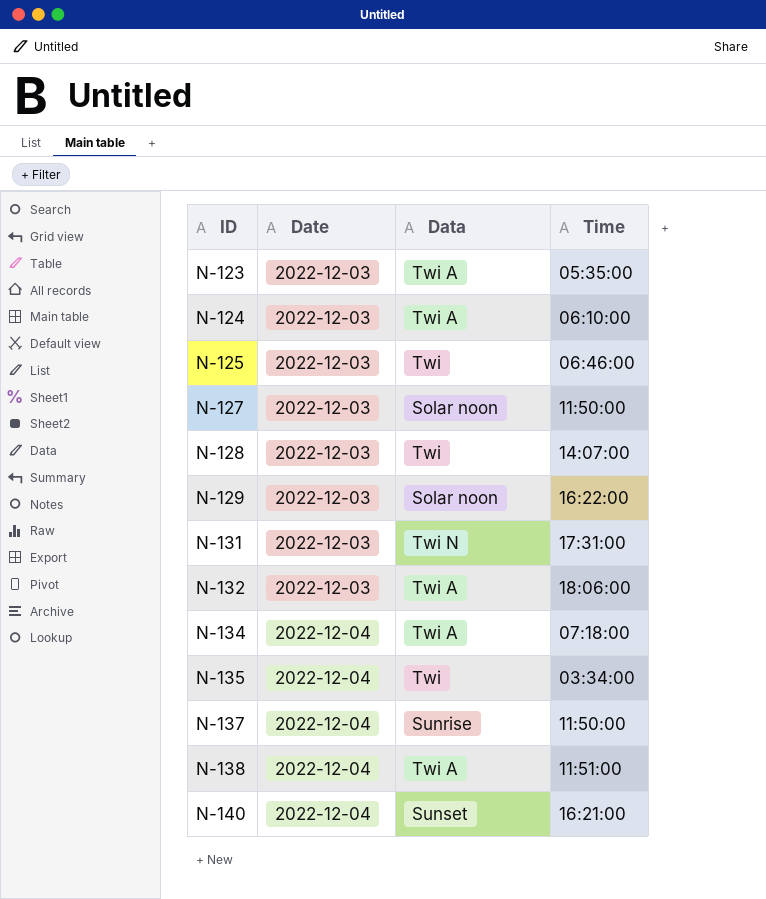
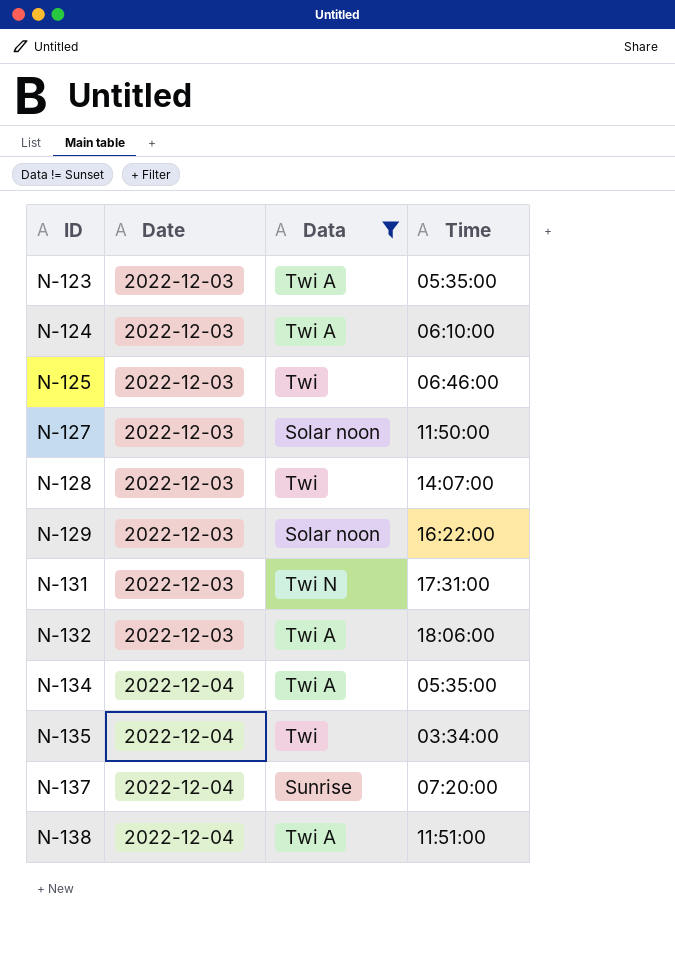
filter: none -> Data != Sunset
N-134 | Time: 07:18:00 -> 05:35:00
N-137 | Time: 11:50:00 -> 07:20:00

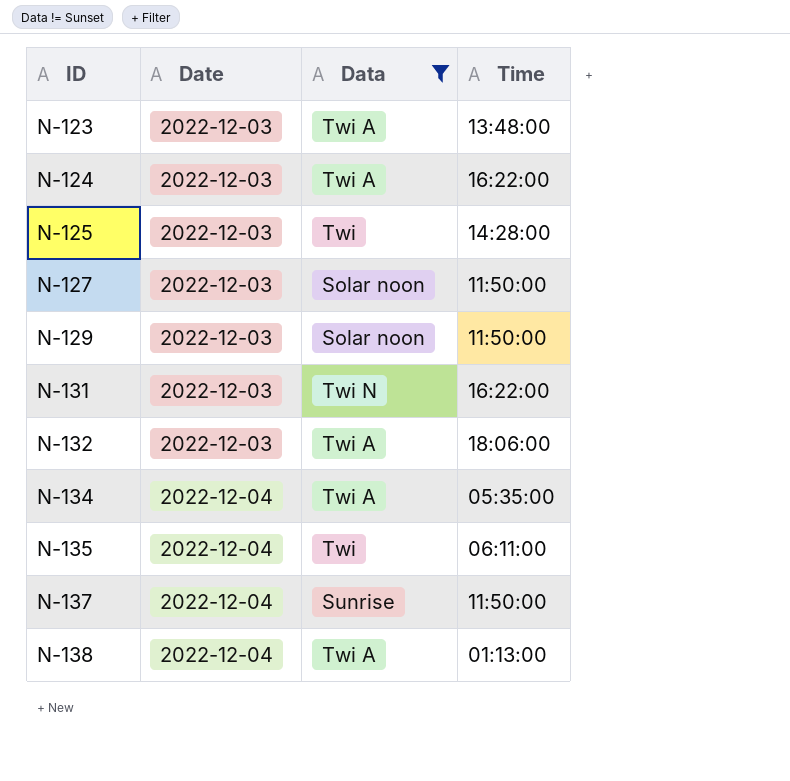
row N-128: 2022-12-03 | Twi | 14:07:00 -> none
N-123 | Time: 05:35:00 -> 13:48:00
N-124 | Time: 06:10:00 -> 16:22:00
N-125 | Time: 06:46:00 -> 14:28:00
N-129 | Time: 16:22:00 -> 11:50:00
N-131 | Time: 17:31:00 -> 16:22:00
N-135 | Time: 03:34:00 -> 06:11:00
N-137 | Time: 07:20:00 -> 11:50:00
N-138 | Time: 11:51:00 -> 01:13:00

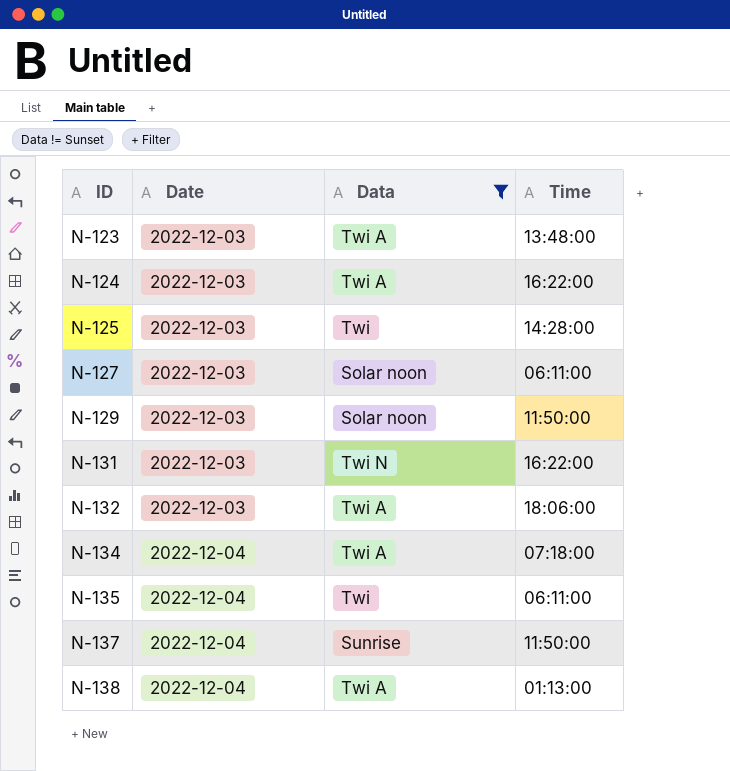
N-127 | Time: 11:50:00 -> 06:11:00
N-134 | Time: 05:35:00 -> 07:18:00

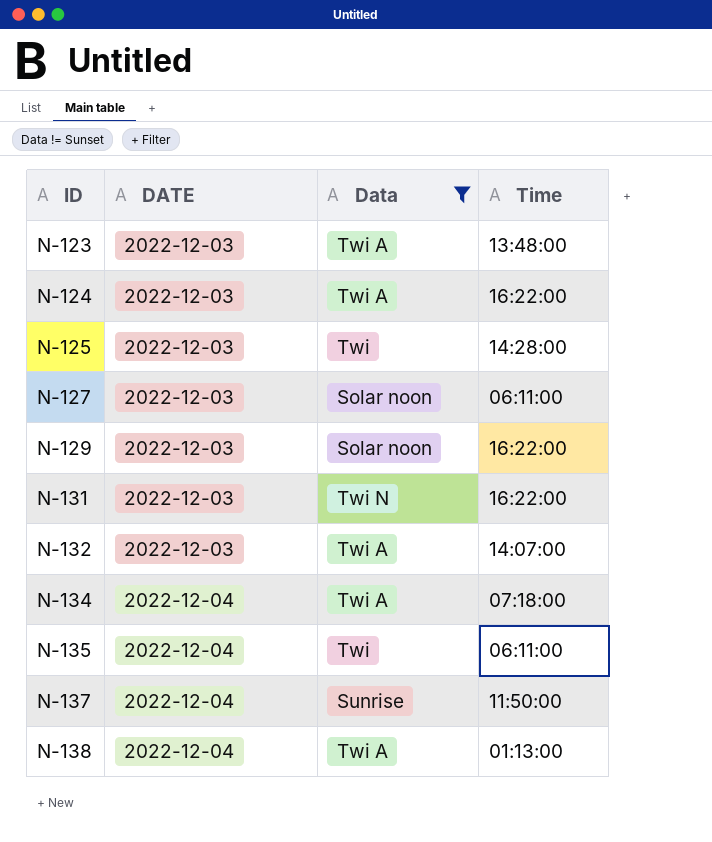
column name: Date -> DATE
N-129 | Time: 11:50:00 -> 16:22:00
N-132 | Time: 18:06:00 -> 14:07:00

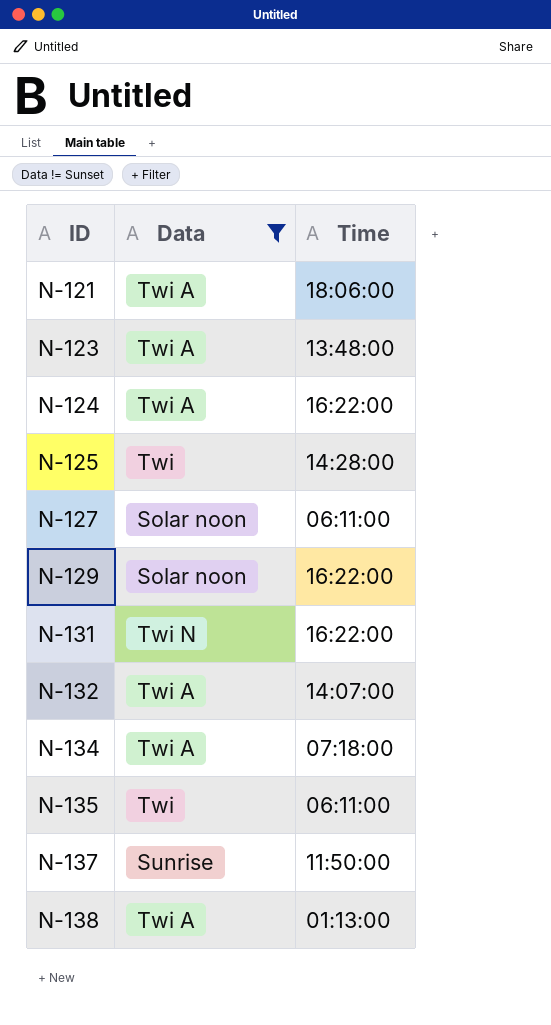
column DATE | position: 2 -> none
row N-121: none -> Twi A | 18:06:00

